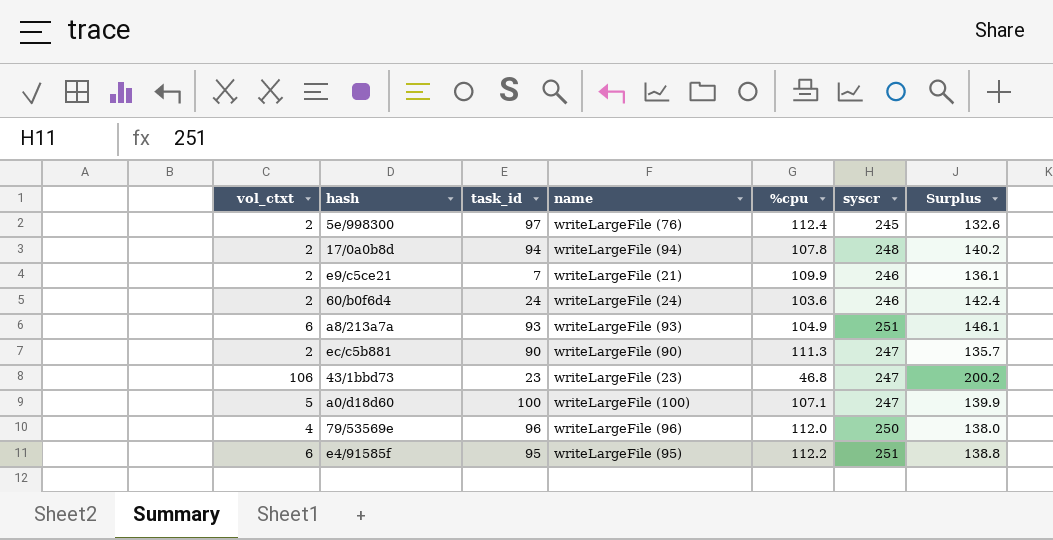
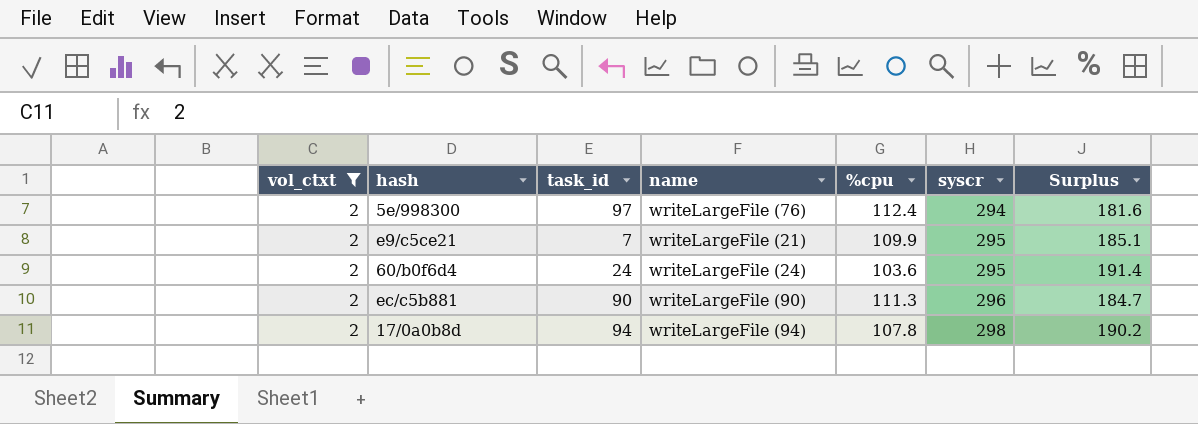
filter: none -> vol_ctxt = 2
row order: none -> syscr ascending
5e/998300 | syscr: 245 -> 294
5e/998300 | Surplus: 132.6 -> 181.6
e9/c5ce21 | syscr: 246 -> 295
e9/c5ce21 | Surplus: 136.1 -> 185.1
60/b0f6d4 | syscr: 246 -> 295
60/b0f6d4 | Surplus: 142.4 -> 191.4
ec/c5b881 | syscr: 247 -> 296
ec/c5b881 | Surplus: 135.7 -> 184.7
17/0a0b8d | syscr: 248 -> 298
17/0a0b8d | Surplus: 140.2 -> 190.2

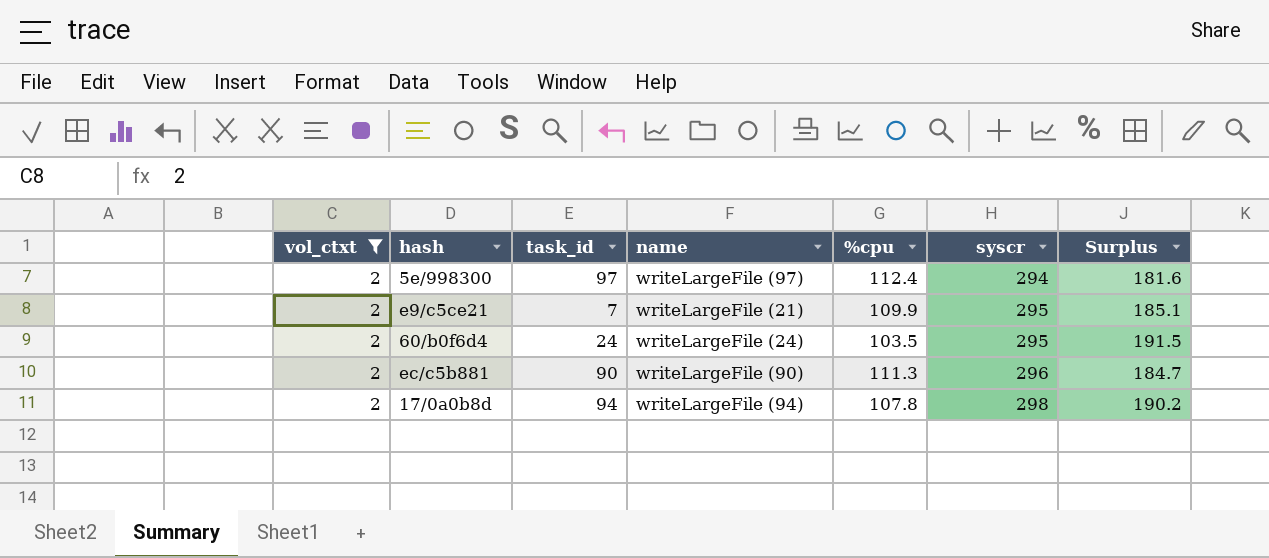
5e/998300 | name: writeLargeFile (76) -> writeLargeFile (97)
60/b0f6d4 | %cpu: 103.6 -> 103.5
60/b0f6d4 | Surplus: 191.4 -> 191.5

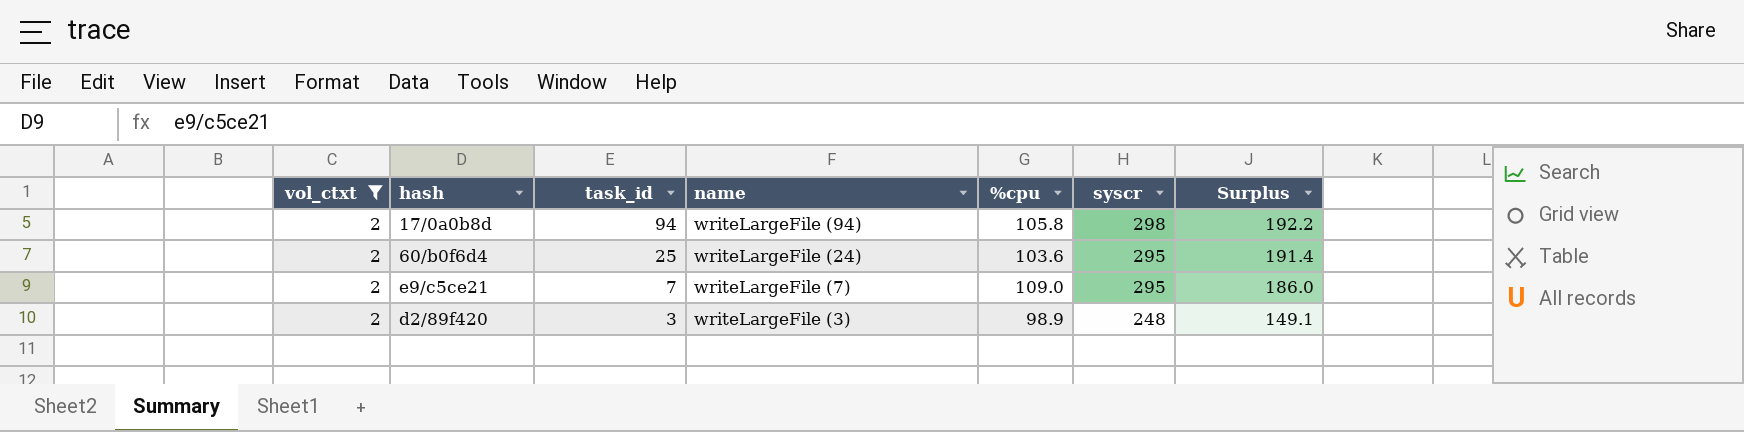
row order: syscr ascending -> task_id descending
row 5e/998300: 2 | 97 | writeLargeFile (97) | 112.4 | 294 | 181.6 -> none
row ec/c5b881: 2 | 90 | writeLargeFile (90) | 111.3 | 296 | 184.7 -> none
17/0a0b8d | %cpu: 107.8 -> 105.8
17/0a0b8d | Surplus: 190.2 -> 192.2
60/b0f6d4 | task_id: 24 -> 25
60/b0f6d4 | %cpu: 103.5 -> 103.6
60/b0f6d4 | Surplus: 191.5 -> 191.4
e9/c5ce21 | name: writeLargeFile (21) -> writeLargeFile (7)
e9/c5ce21 | %cpu: 109.9 -> 109.0
e9/c5ce21 | Surplus: 185.1 -> 186.0
row d2/89f420: none -> 2 | 3 | writeLargeFile (3) | 98.9 | 248 | 149.1

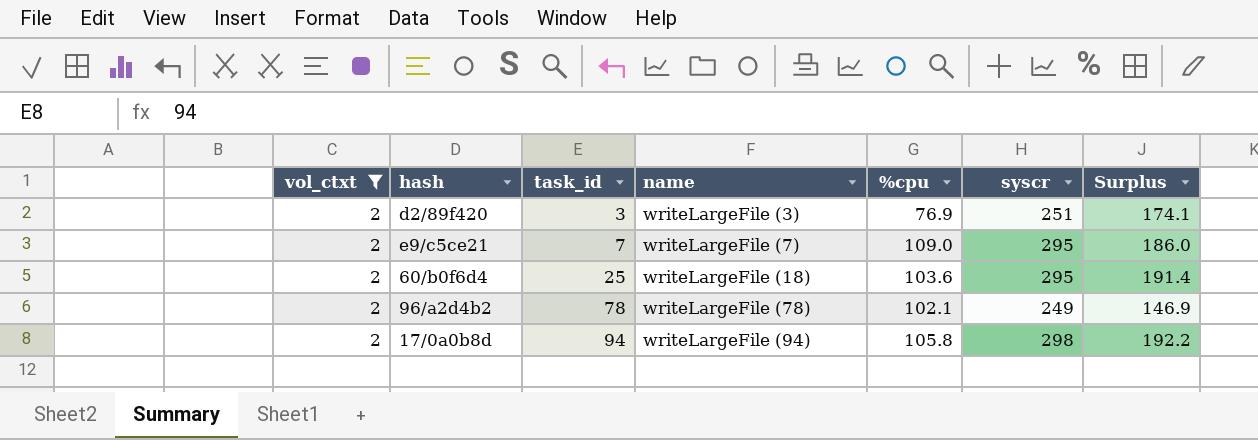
row order: task_id descending -> task_id ascending
d2/89f420 | %cpu: 98.9 -> 76.9
d2/89f420 | syscr: 248 -> 251
d2/89f420 | Surplus: 149.1 -> 174.1
60/b0f6d4 | name: writeLargeFile (24) -> writeLargeFile (18)
row 96/a2d4b2: none -> 2 | 78 | writeLargeFile (78) | 102.1 | 249 | 146.9

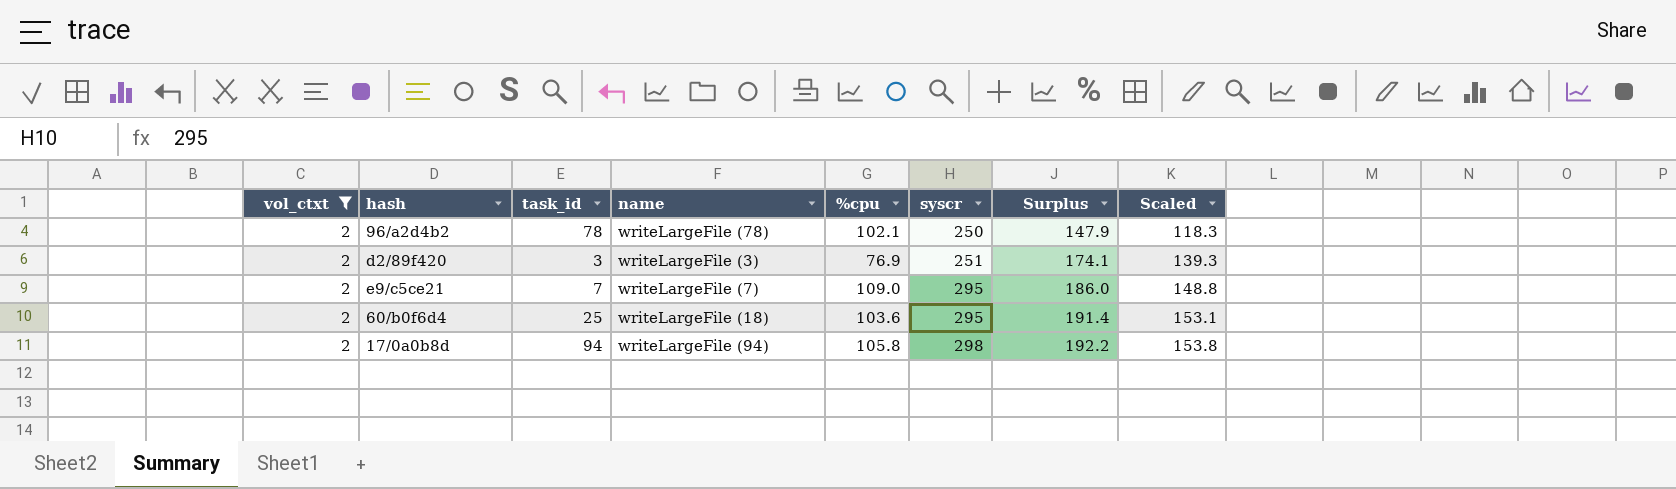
row order: task_id ascending -> syscr ascending
column Scaled | formula: none -> [Surplus] * 0.8
96/a2d4b2 | syscr: 249 -> 250
96/a2d4b2 | Surplus: 146.9 -> 147.9

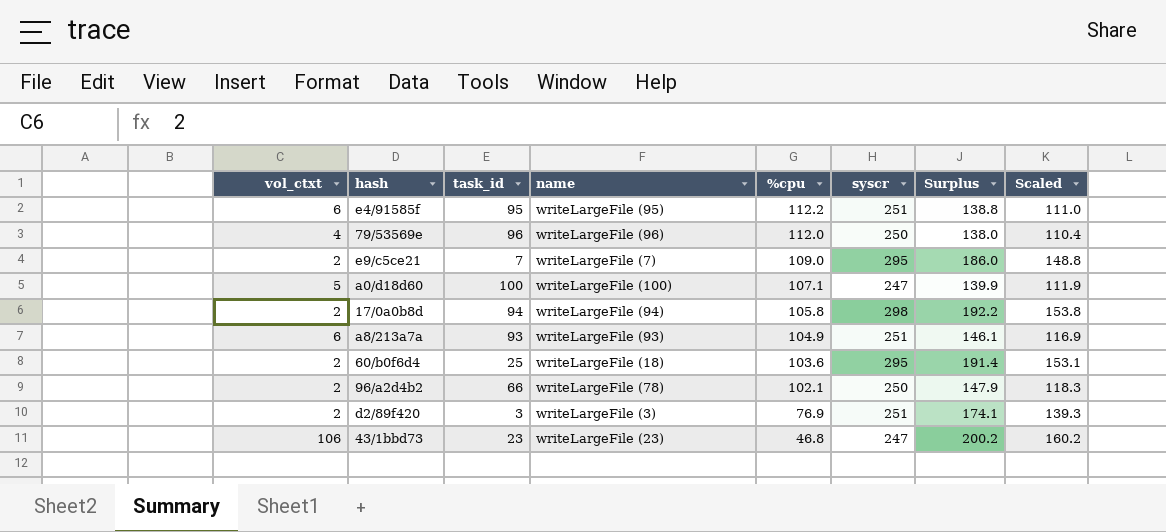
filter: vol_ctxt = 2 -> none
row order: syscr ascending -> %cpu descending
96/a2d4b2 | task_id: 78 -> 66

